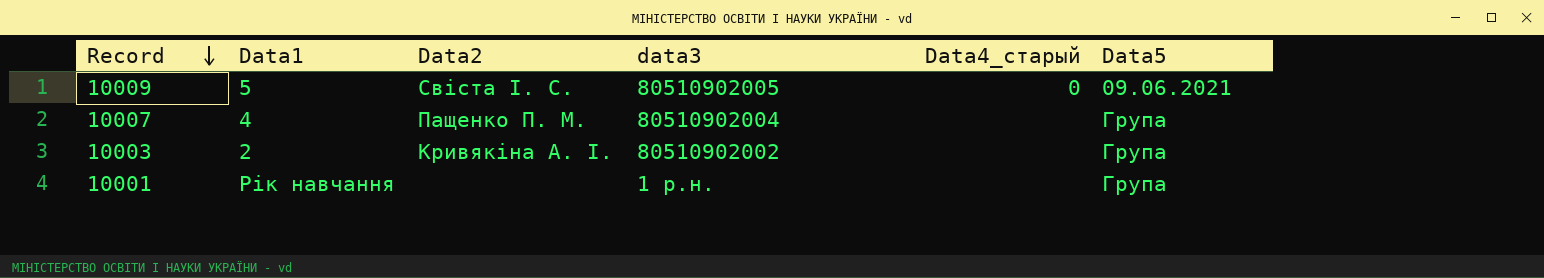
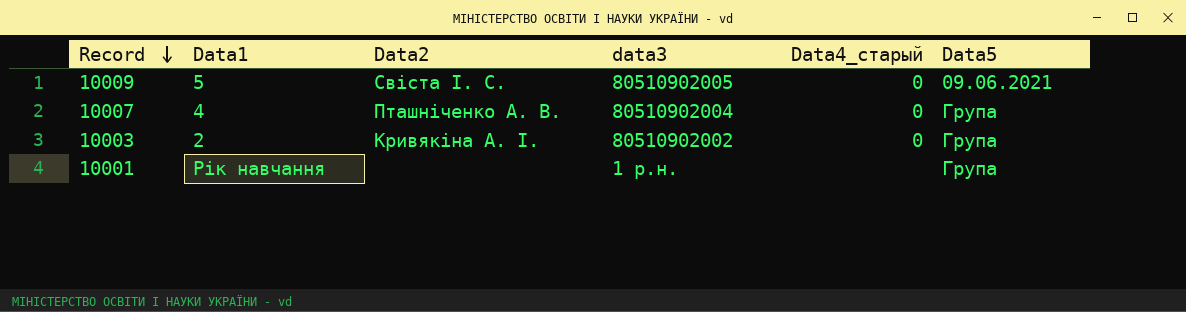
10007 | Data2: Пащенко П. М. -> Пташніченко А. В.
10007 | Data4_старый: none -> 0
10003 | Data4_старый: none -> 0

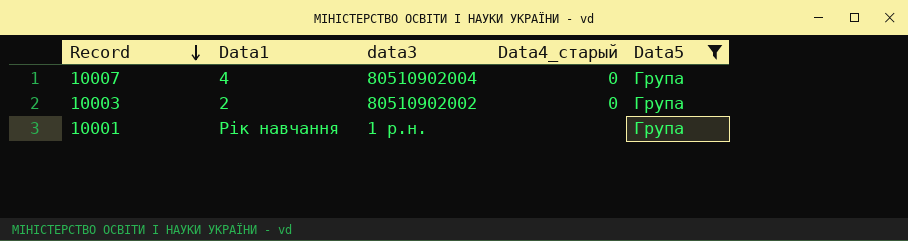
filter: none -> Data5 = Група
column Data2 | position: 3 -> none

